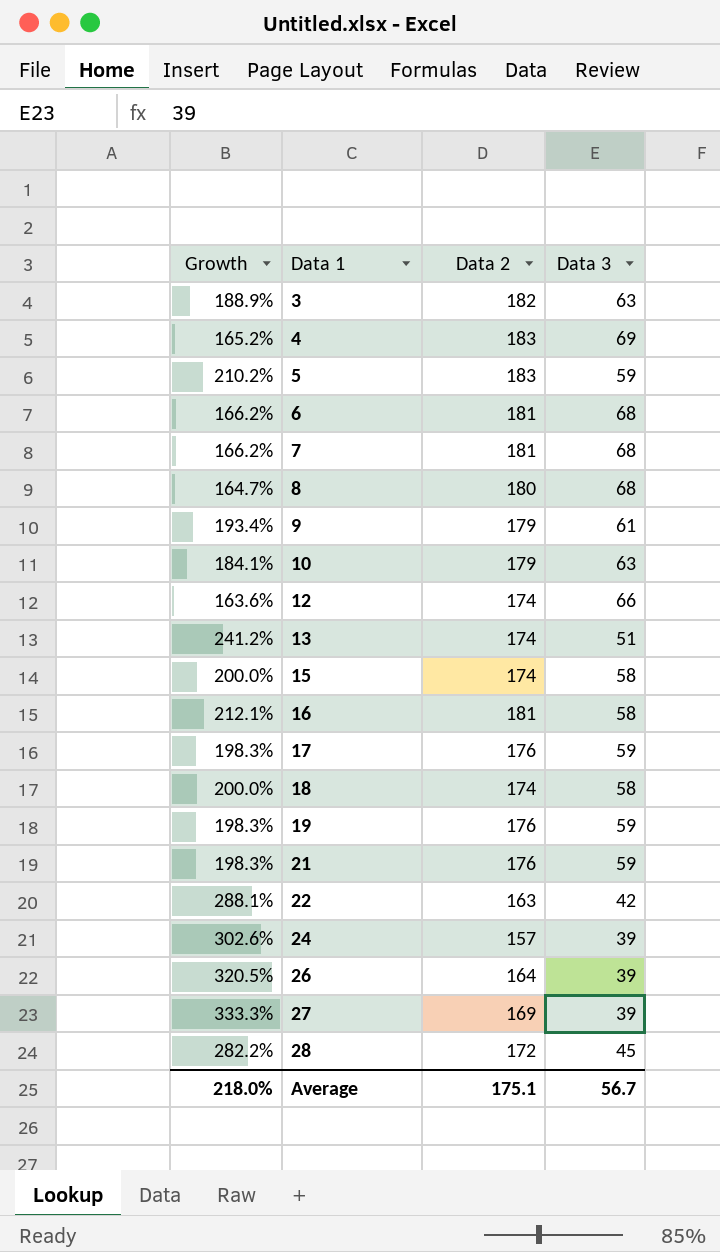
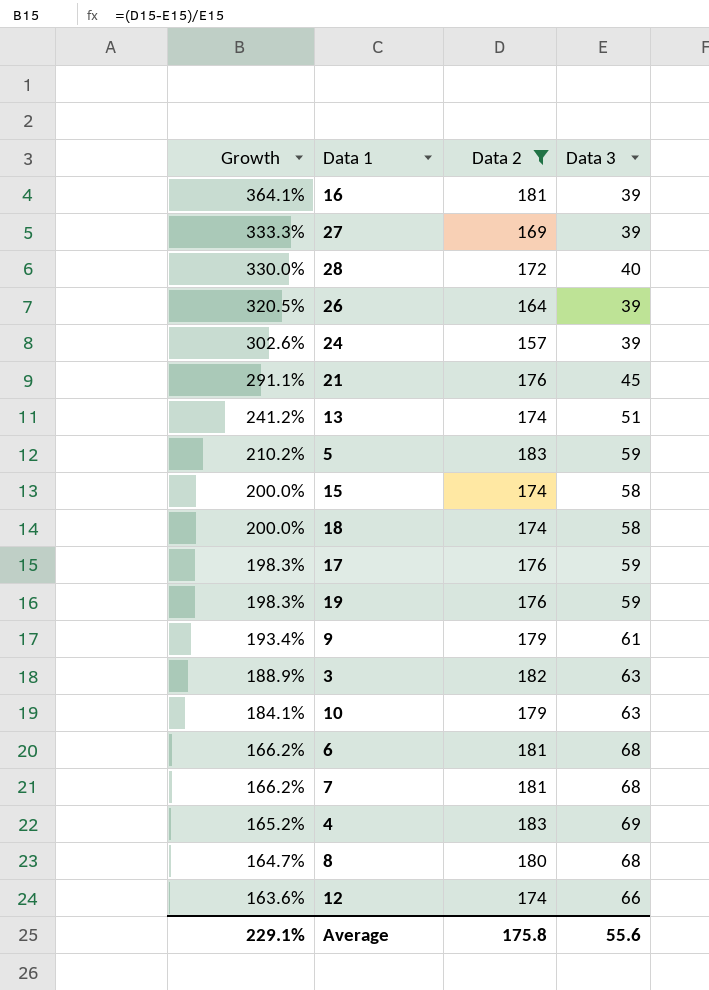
filter: none -> Data 2 != 163
row order: Data 1 ascending -> Growth descending
16 | Growth: 212.1% -> 364.1%
16 | Data 3: 58 -> 39
28 | Growth: 282.2% -> 330.0%
28 | Data 3: 45 -> 40
21 | Growth: 198.3% -> 291.1%
21 | Data 3: 59 -> 45
Average | Growth: 218.0% -> 229.1%
Average | Data 2: 175.1 -> 175.8
Average | Data 3: 56.7 -> 55.6

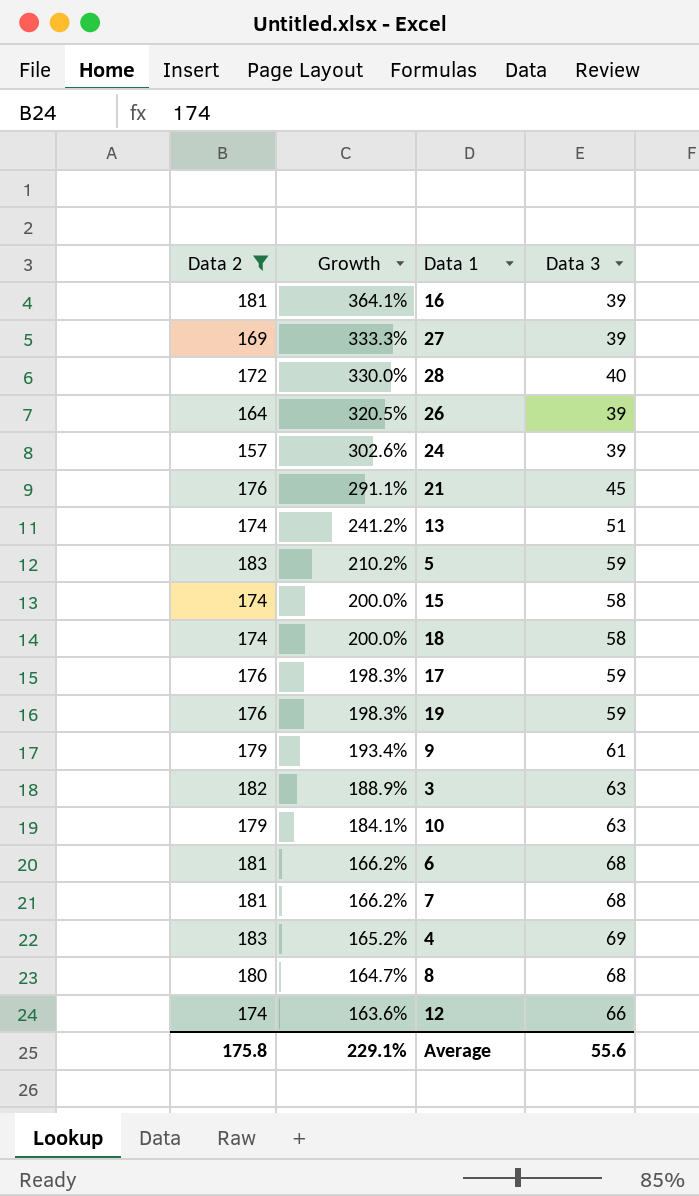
column Data 2 | position: 3 -> 1

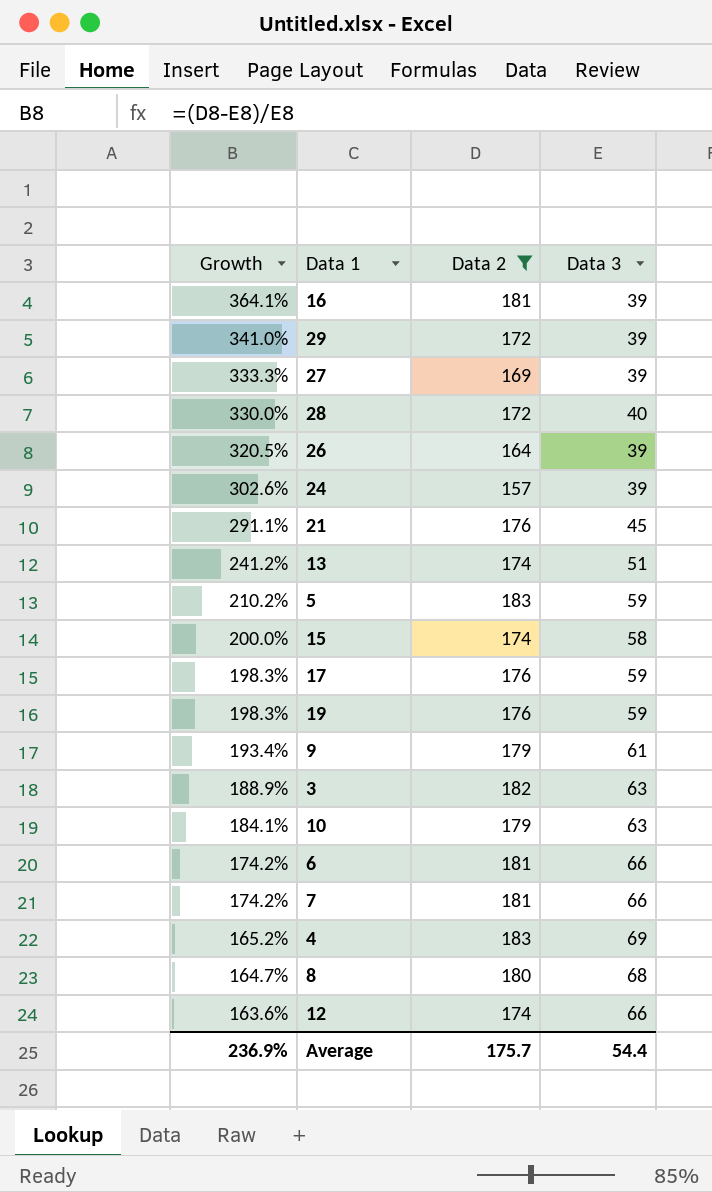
column Data 2 | position: 1 -> 3
row 18: 174 | 200.0% | 58 -> none
row 29: none -> 341.0% | 172 | 39
6 | Growth: 166.2% -> 174.2%
6 | Data 3: 68 -> 66
7 | Growth: 166.2% -> 174.2%
7 | Data 3: 68 -> 66
Average | Growth: 229.1% -> 236.9%
Average | Data 2: 175.8 -> 175.7
Average | Data 3: 55.6 -> 54.4

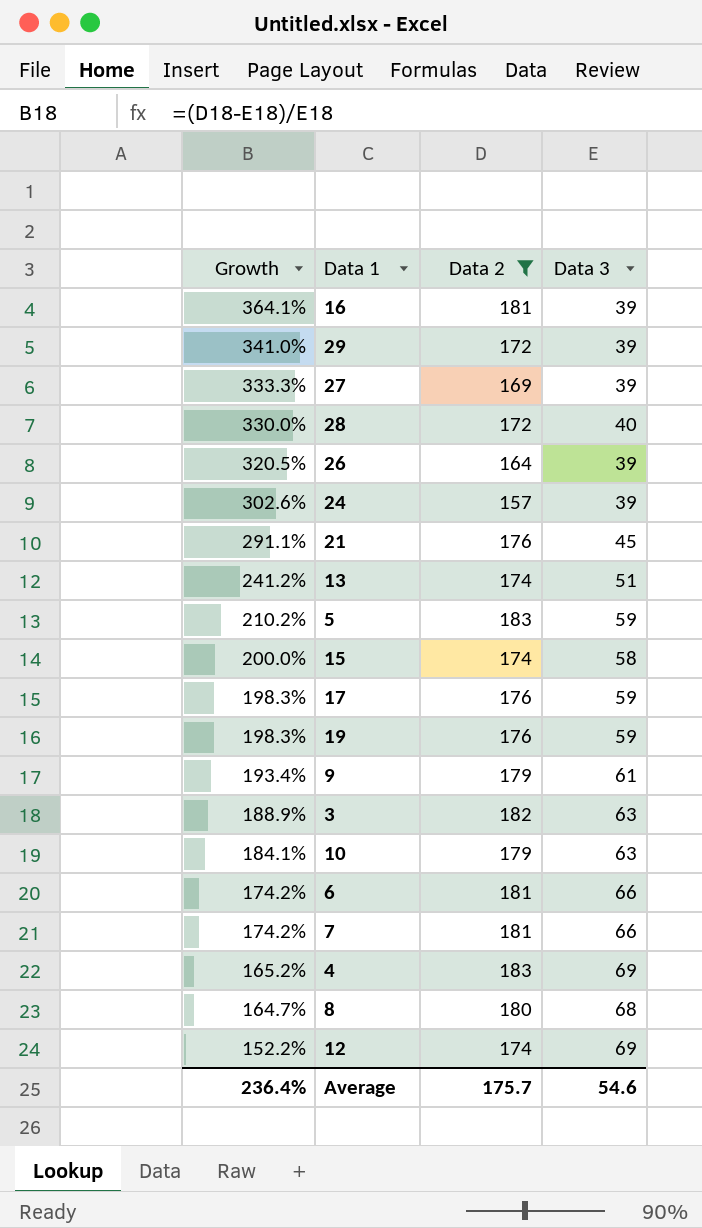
12 | Growth: 163.6% -> 152.2%
12 | Data 3: 66 -> 69
Average | Growth: 236.9% -> 236.4%
Average | Data 3: 54.4 -> 54.6

